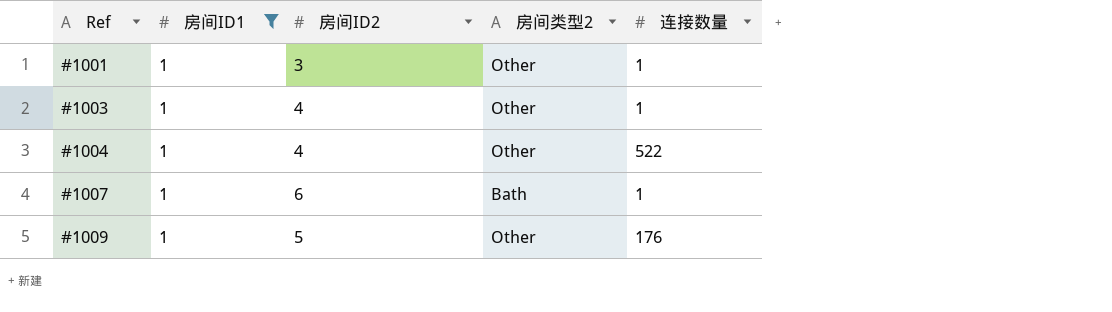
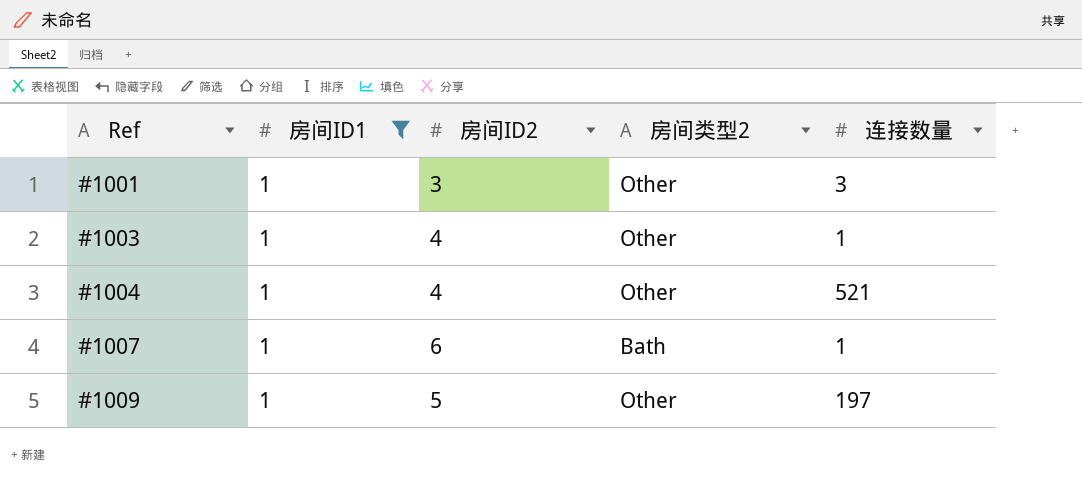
#1001 | 连接数量: 1 -> 3
#1004 | 连接数量: 522 -> 521
#1009 | 连接数量: 176 -> 197

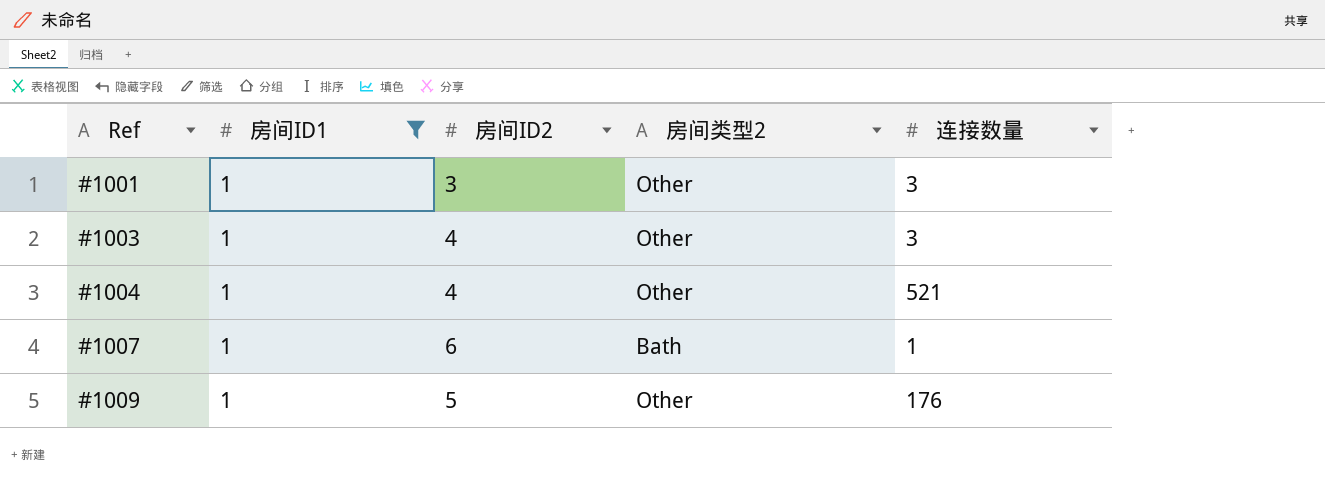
#1003 | 连接数量: 1 -> 3
#1009 | 连接数量: 197 -> 176

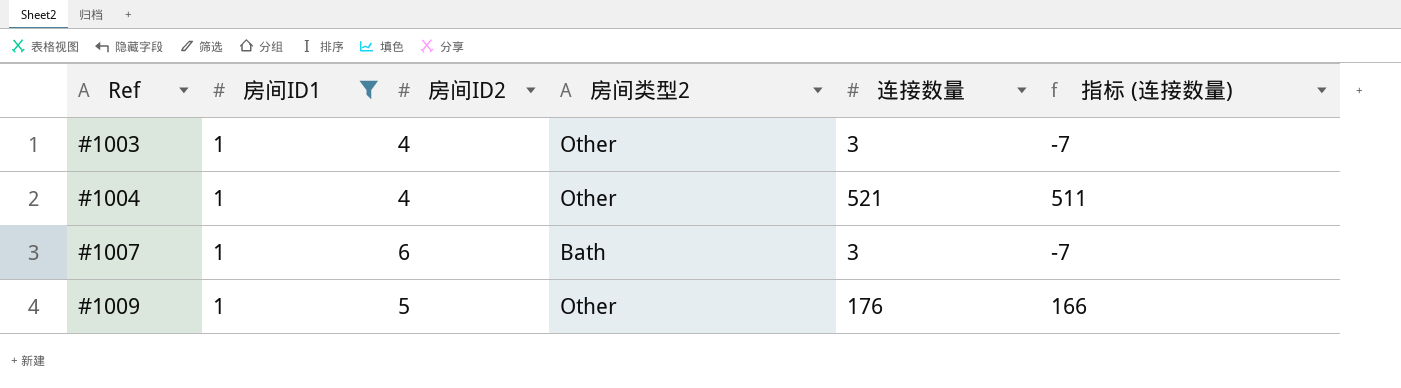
column 指标 (连接数量) | formula: none -> [连接数量] - 10
row #1001: 1 | 3 | Other | 3 -> none
#1007 | 连接数量: 1 -> 3

